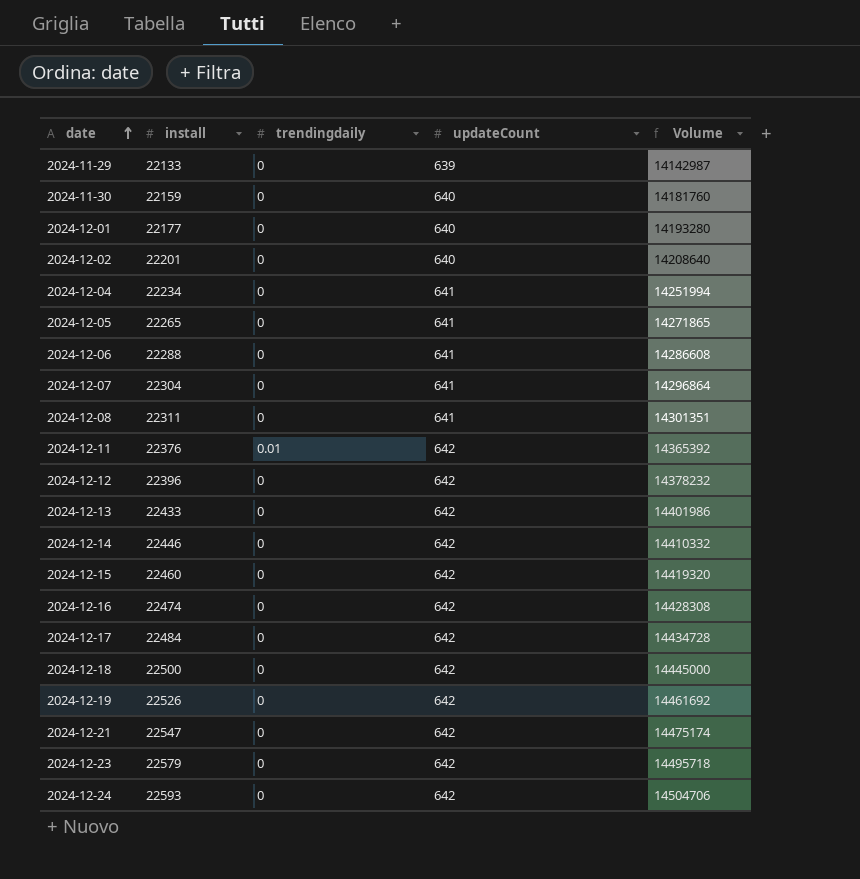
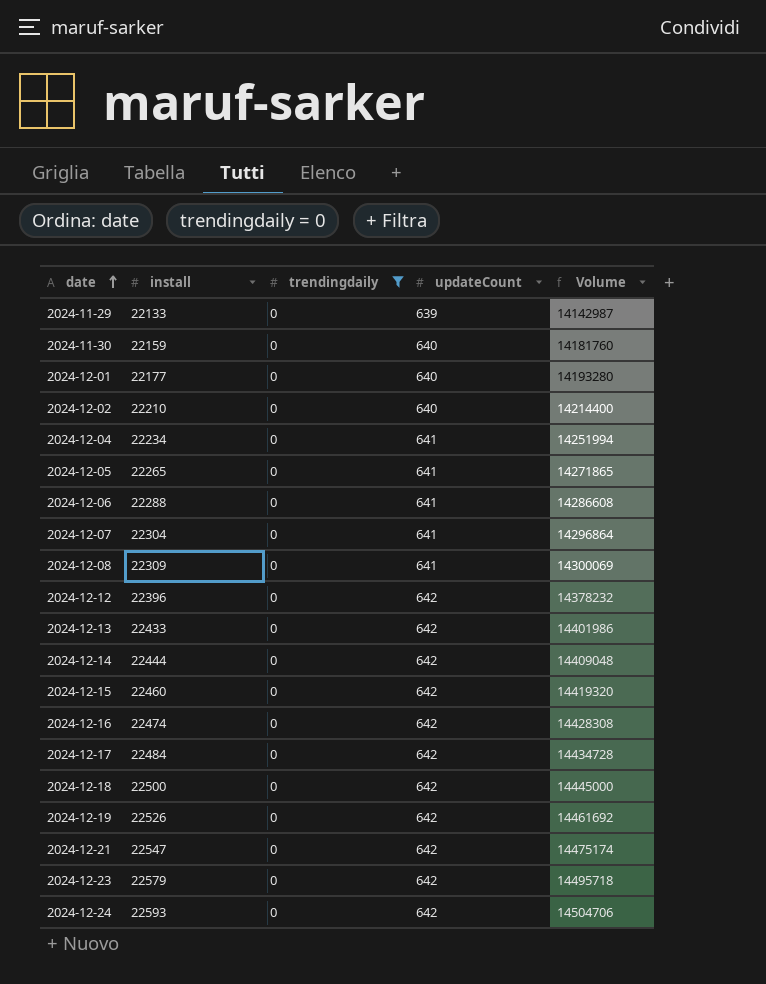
filter: none -> trendingdaily = 0
2024-12-02 | install: 22201 -> 22210
2024-12-02 | Volume: 14208640 -> 14214400
2024-12-08 | install: 22311 -> 22309
2024-12-08 | Volume: 14301351 -> 14300069
2024-12-14 | install: 22446 -> 22444
2024-12-14 | Volume: 14410332 -> 14409048

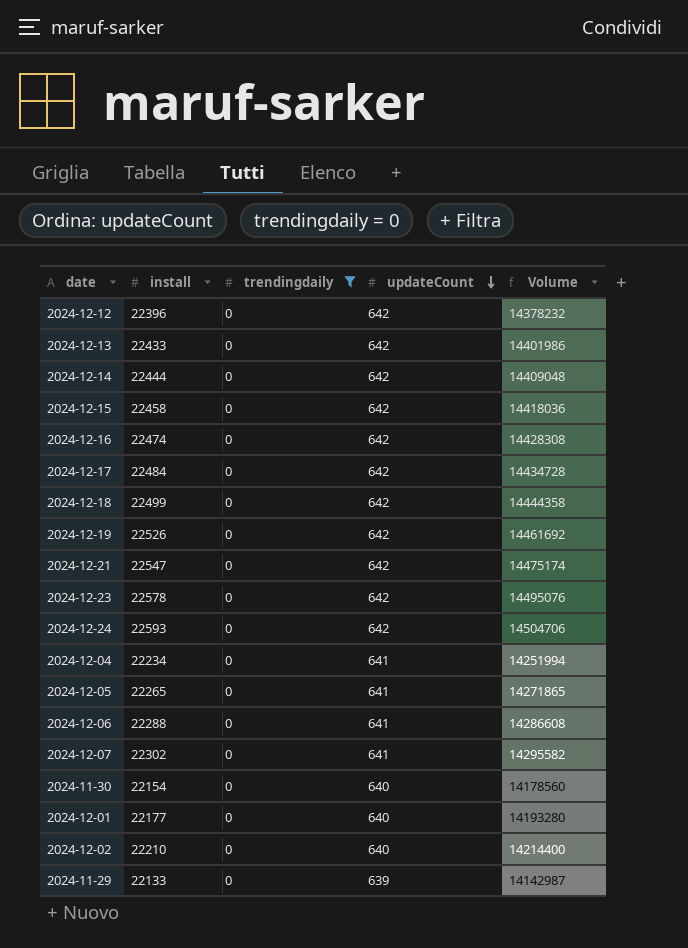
row order: date ascending -> updateCount descending
row 2024-12-08: 22309 | 0 | 641 | 14300069 -> none
2024-12-15 | install: 22460 -> 22458
2024-12-15 | Volume: 14419320 -> 14418036
2024-12-18 | install: 22500 -> 22499
2024-12-18 | Volume: 14445000 -> 14444358
2024-12-23 | install: 22579 -> 22578
2024-12-23 | Volume: 14495718 -> 14495076
2024-12-07 | install: 22304 -> 22302
2024-12-07 | Volume: 14296864 -> 14295582
2024-11-30 | install: 22159 -> 22154
2024-11-30 | Volume: 14181760 -> 14178560

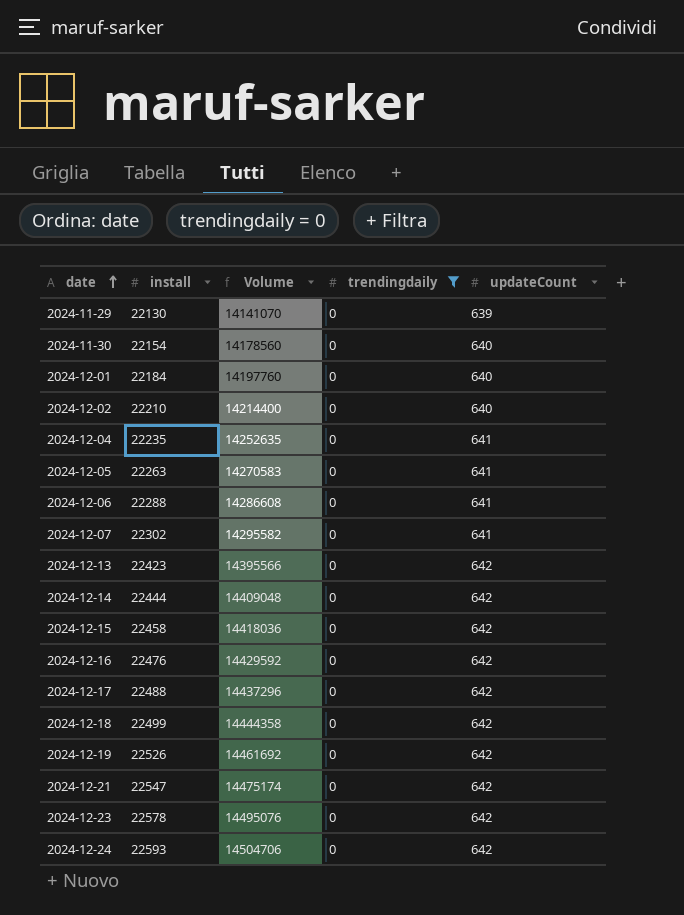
row order: updateCount descending -> date ascending
column Volume | position: 5 -> 3
row 2024-12-12: 22396 | 0 | 642 | 14378232 -> none
2024-11-29 | install: 22133 -> 22130
2024-11-29 | Volume: 14142987 -> 14141070
2024-12-01 | install: 22177 -> 22184
2024-12-01 | Volume: 14193280 -> 14197760
2024-12-04 | install: 22234 -> 22235
2024-12-04 | Volume: 14251994 -> 14252635
2024-12-05 | install: 22265 -> 22263
2024-12-05 | Volume: 14271865 -> 14270583
2024-12-13 | install: 22433 -> 22423
2024-12-13 | Volume: 14401986 -> 14395566
2024-12-16 | install: 22474 -> 22476
2024-12-16 | Volume: 14428308 -> 14429592
2024-12-17 | install: 22484 -> 22488
2024-12-17 | Volume: 14434728 -> 14437296

